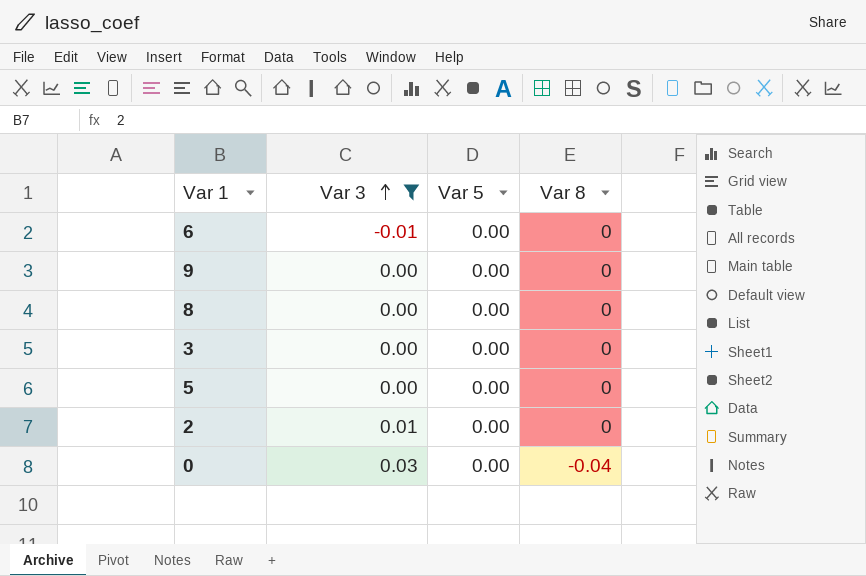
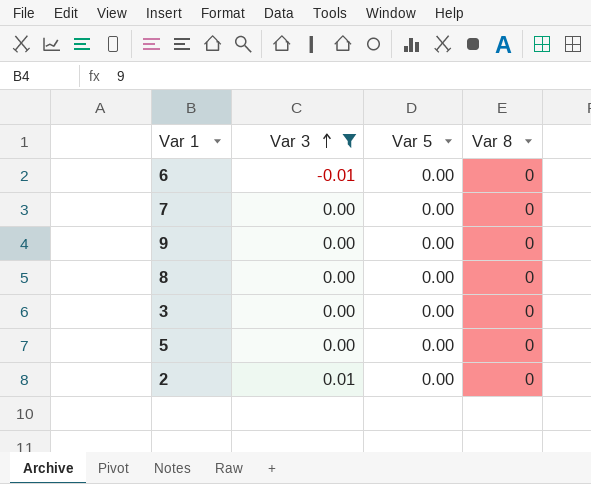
row 0: 0.03 | 0.00 | -0.04 -> none
row 7: none -> 0.00 | 0.00 | 0

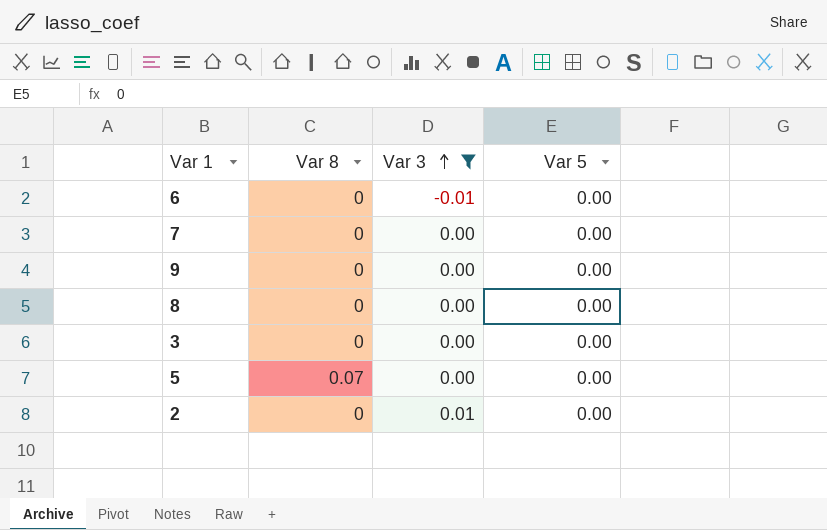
column Var 8 | position: 4 -> 2
5 | Var 8: 0 -> 0.07

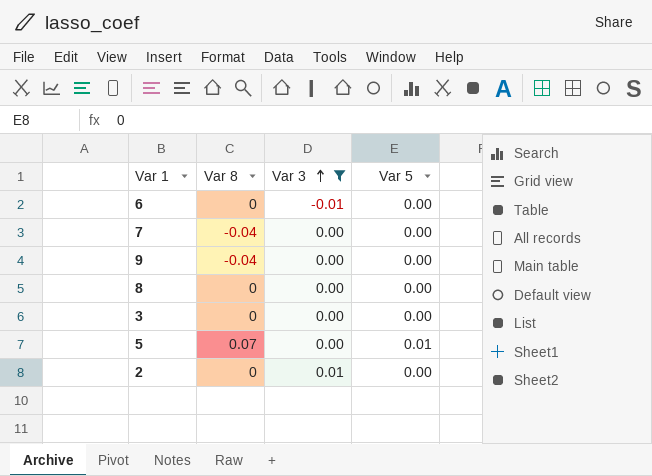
7 | Var 8: 0 -> -0.04
9 | Var 8: 0 -> -0.04
5 | Var 5: 0.00 -> 0.01

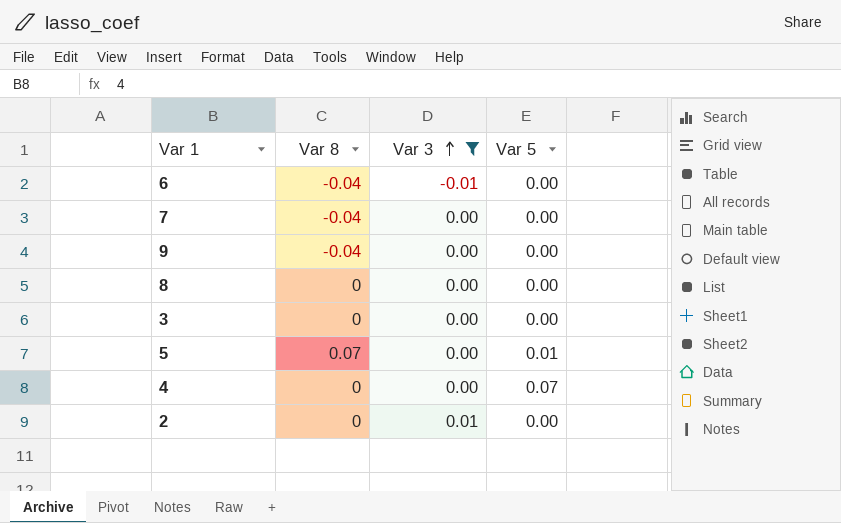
6 | Var 8: 0 -> -0.04
row 4: none -> 0 | 0.00 | 0.07

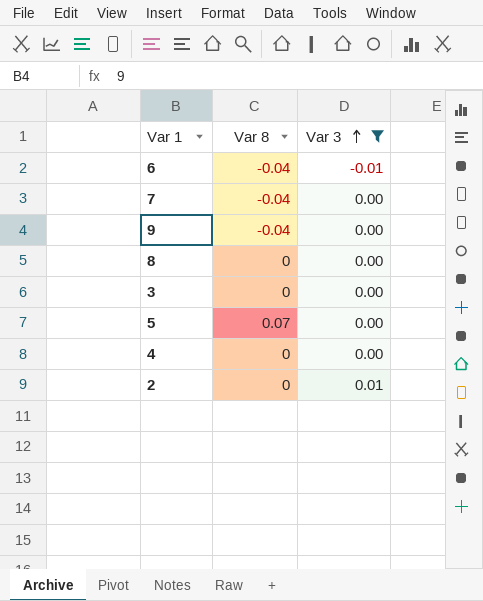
column Var 5 | position: 4 -> none

